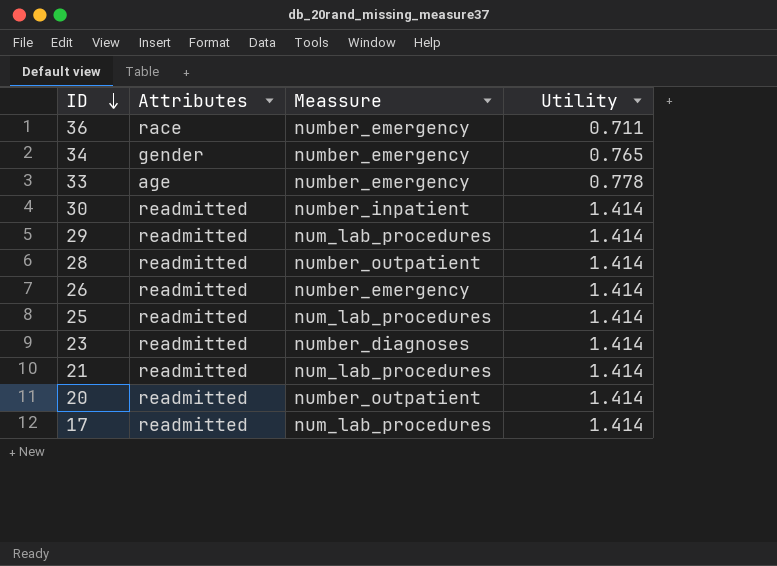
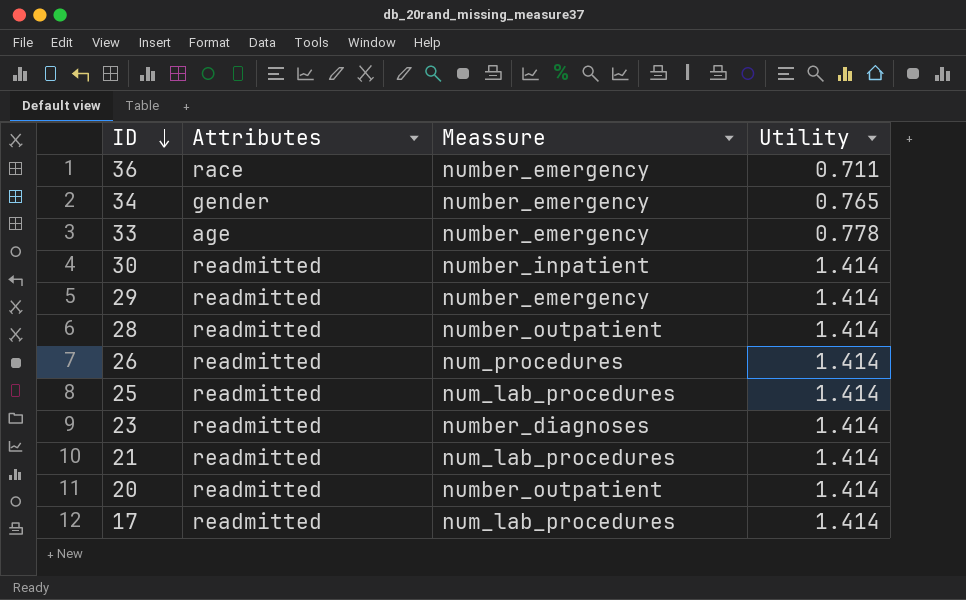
29 | Meassure: num_lab_procedures -> number_emergency
26 | Meassure: number_emergency -> num_procedures

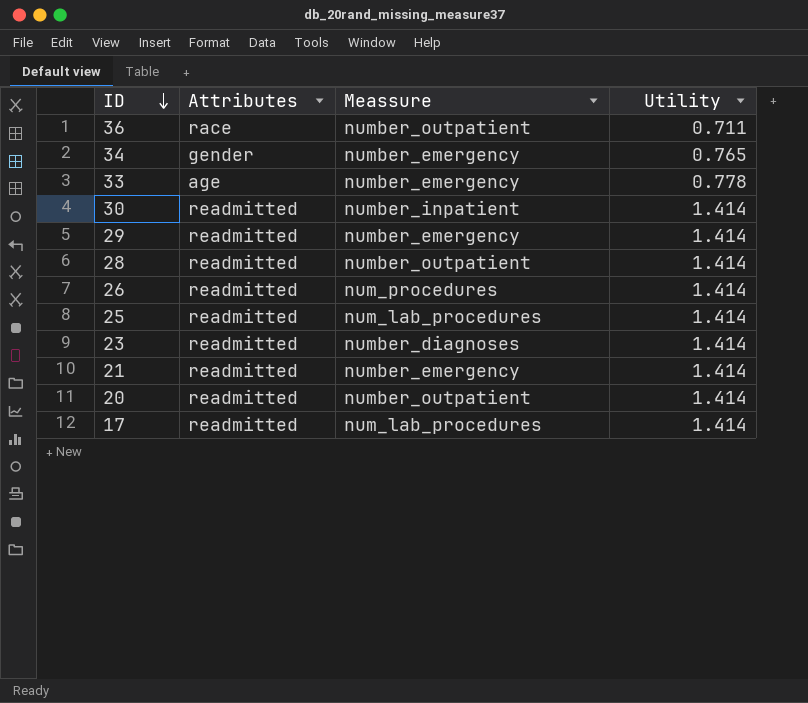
36 | Meassure: number_emergency -> number_outpatient
21 | Meassure: num_lab_procedures -> number_emergency

